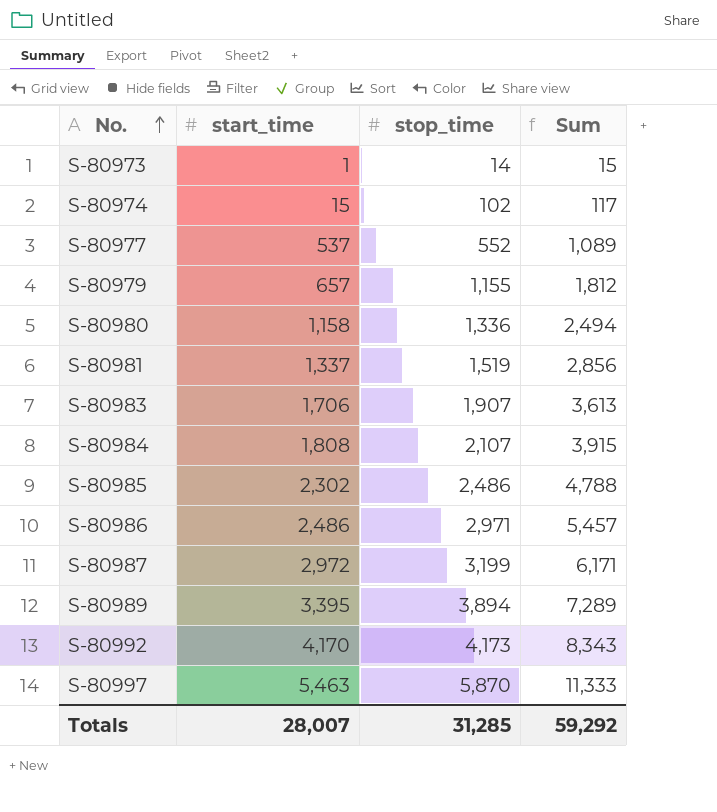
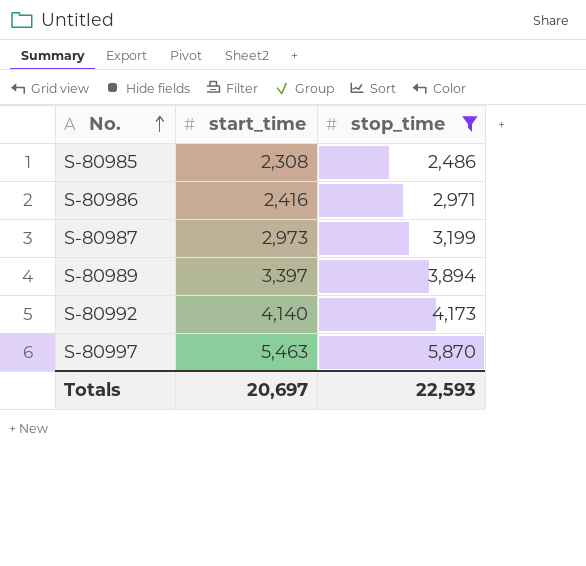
filter: none -> stop_time >= 2,486
column Sum | formula: [start_time] + [stop_time] -> none
S-80985 | start_time: 2,302 -> 2,308
S-80986 | start_time: 2,486 -> 2,416
S-80987 | start_time: 2,972 -> 2,973
S-80989 | start_time: 3,395 -> 3,397
S-80992 | start_time: 4,170 -> 4,140
Totals | start_time: 28,007 -> 20,697
Totals | stop_time: 31,285 -> 22,593

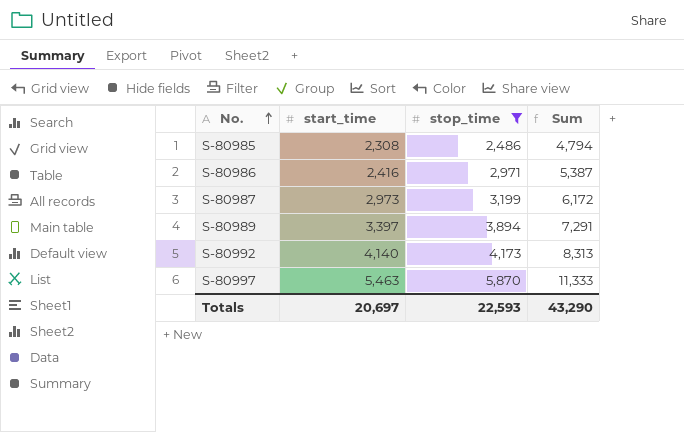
column Sum | formula: none -> [start_time] + [stop_time]

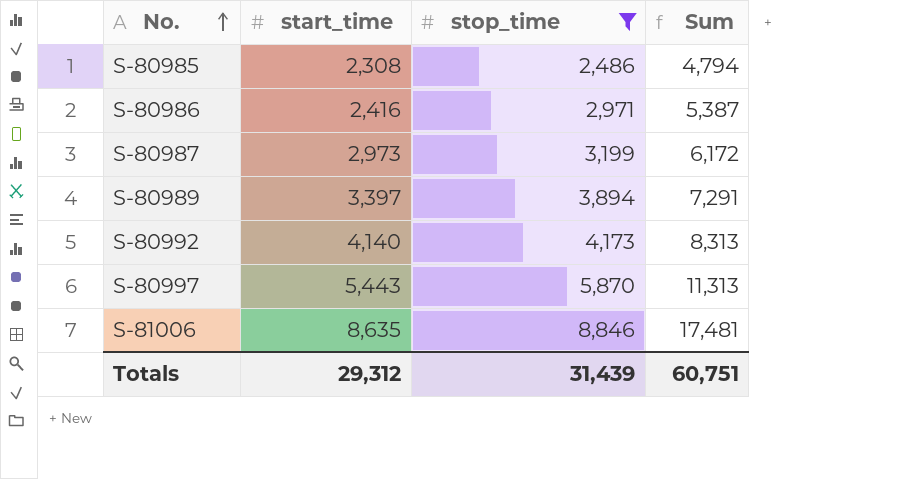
S-80997 | start_time: 5,463 -> 5,443
S-80997 | Sum: 11,333 -> 11,313
row S-81006: none -> 8,635 | 8,846 | 17,481
Totals | start_time: 20,697 -> 29,312
Totals | stop_time: 22,593 -> 31,439
Totals | Sum: 43,290 -> 60,751

